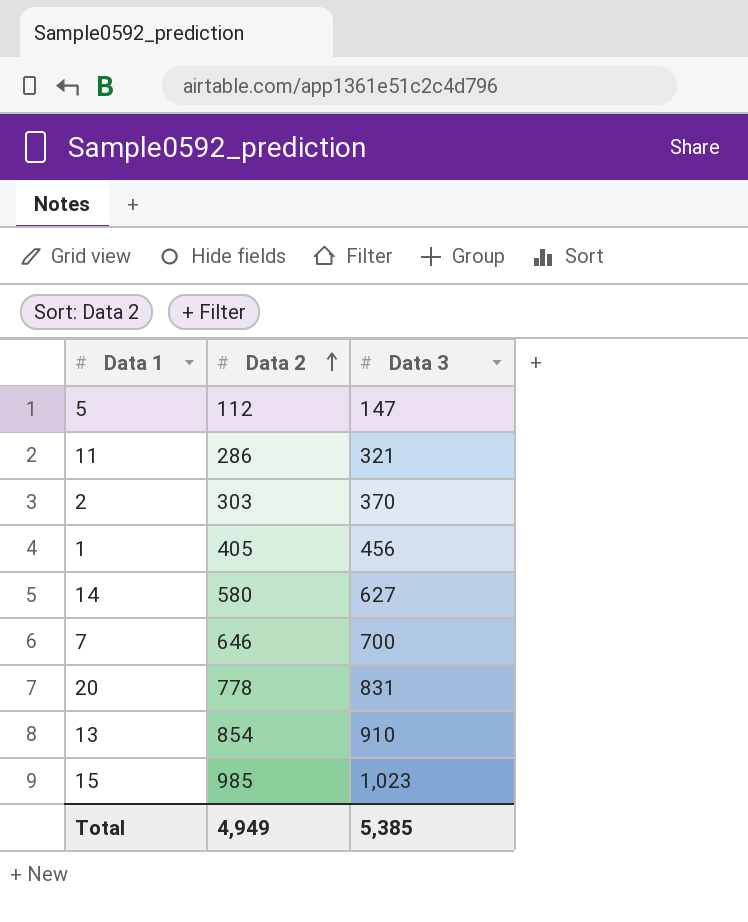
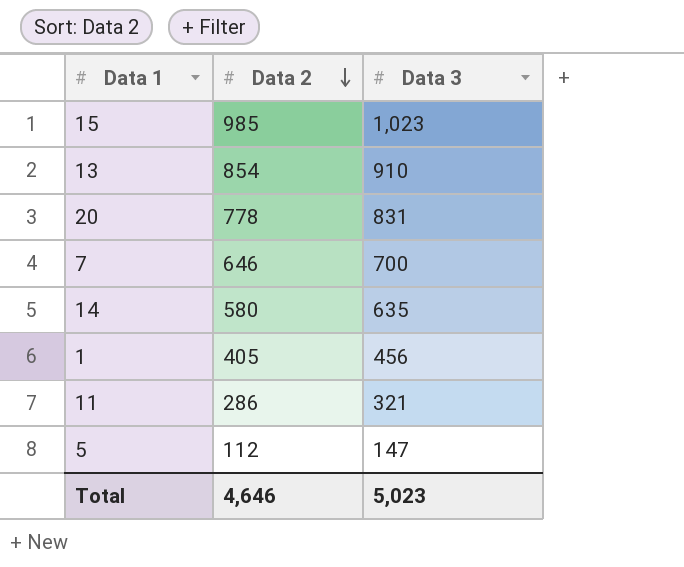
row order: Data 2 ascending -> Data 2 descending
row 2: 303 | 370 -> none
14 | Data 3: 627 -> 635
Total | Data 2: 4,949 -> 4,646
Total | Data 3: 5,385 -> 5,023

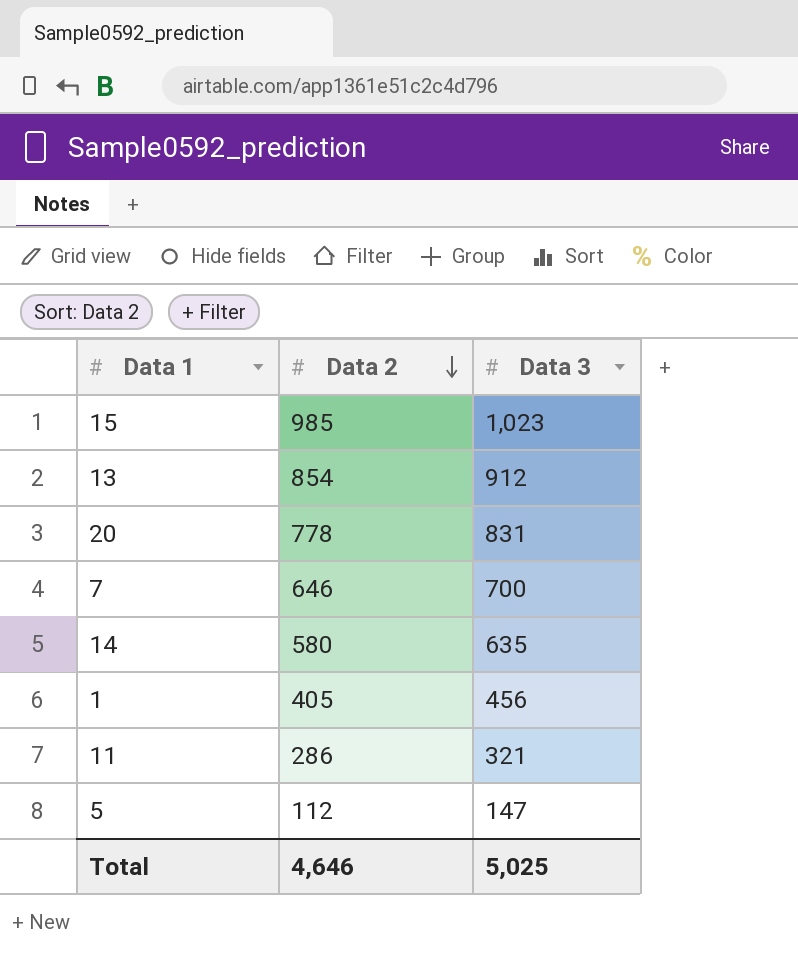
13 | Data 3: 910 -> 912
Total | Data 3: 5,023 -> 5,025

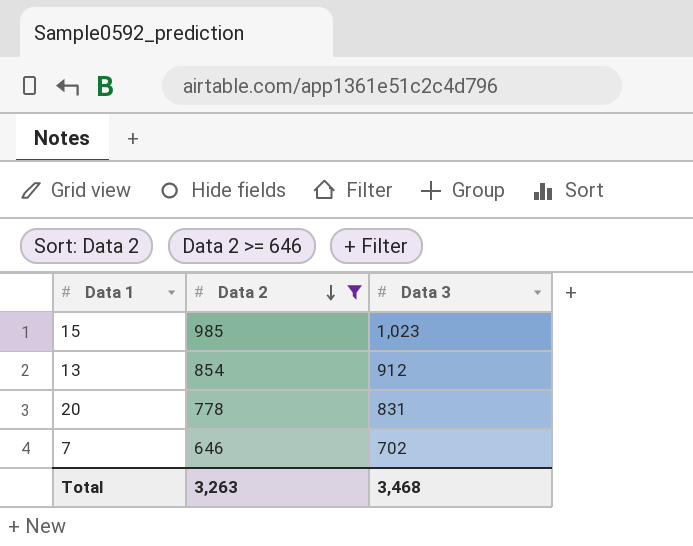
filter: none -> Data 2 >= 646
7 | Data 3: 700 -> 702
Total | Data 2: 4,646 -> 3,263
Total | Data 3: 5,025 -> 3,468

